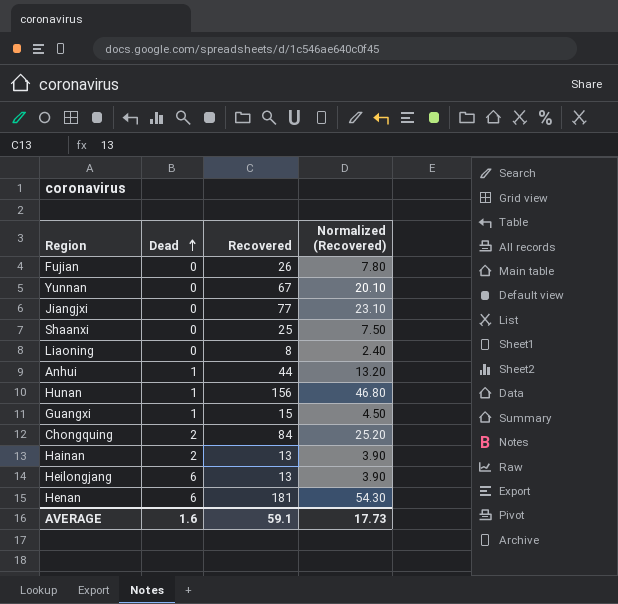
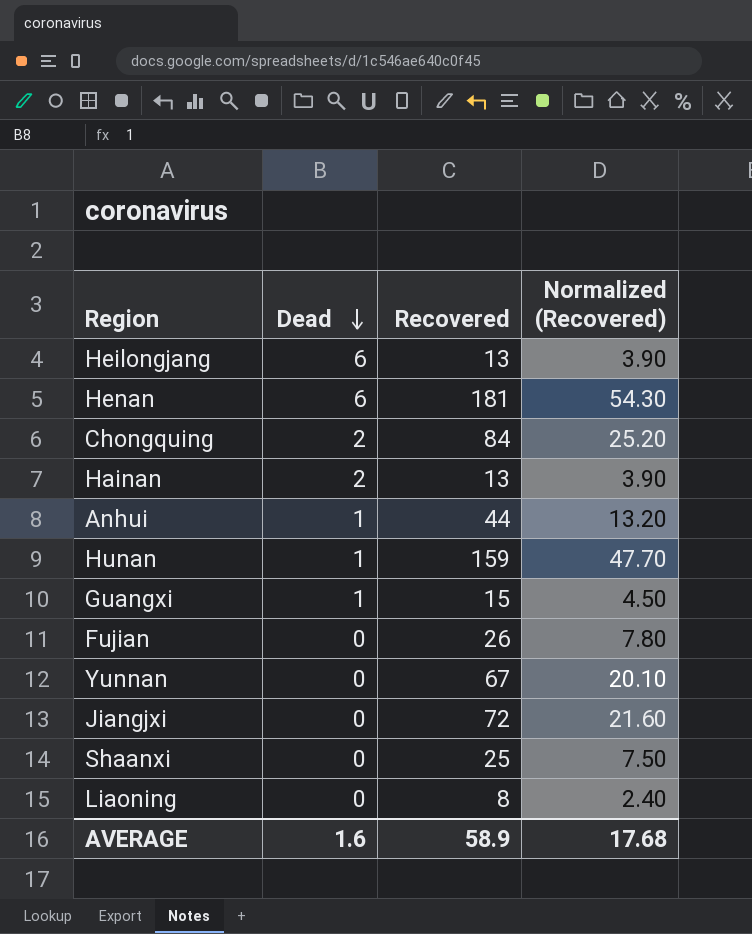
row order: Dead ascending -> Dead descending
Hunan | Recovered: 156 -> 159
Hunan | Normalized (Recovered): 46.80 -> 47.70
Jiangjxi | Recovered: 77 -> 72
Jiangjxi | Normalized (Recovered): 23.10 -> 21.60
AVERAGE | Recovered: 59.1 -> 58.9
AVERAGE | Normalized (Recovered): 17.73 -> 17.68

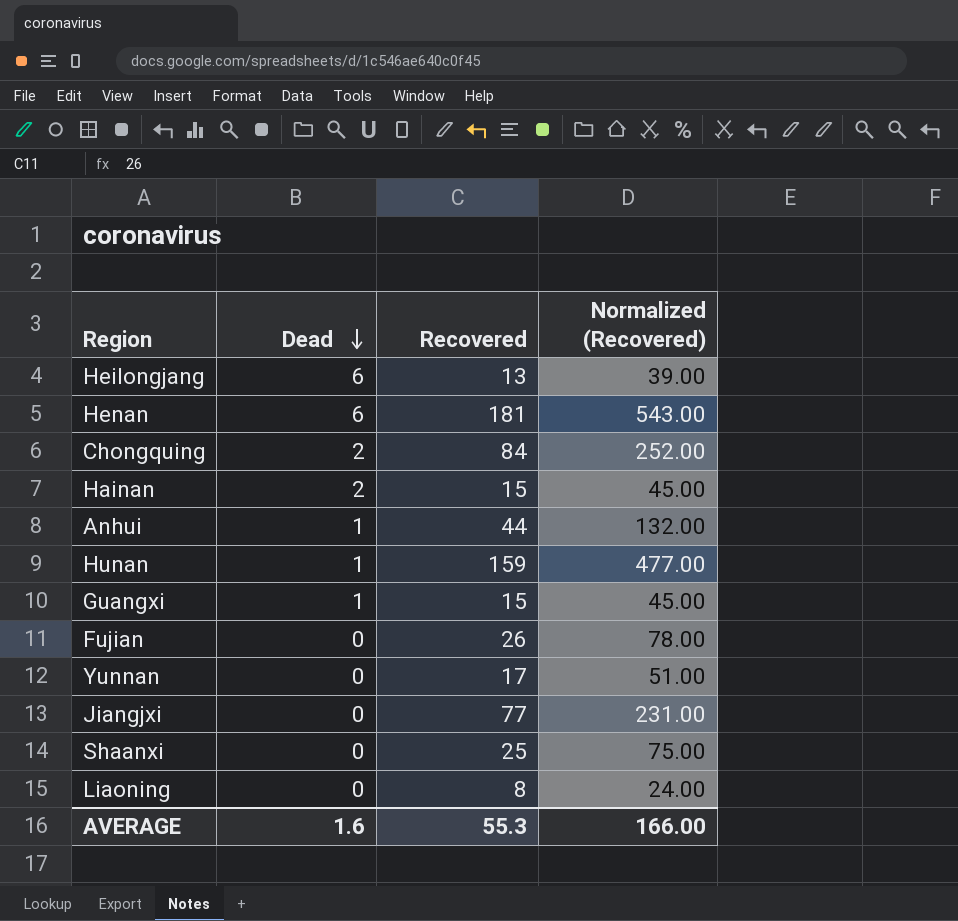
column Normalized (Recovered) | formula: [Recovered] * 0.3 -> [Recovered] * 3
Hainan | Recovered: 13 -> 15
Yunnan | Recovered: 67 -> 17
Jiangjxi | Recovered: 72 -> 77
AVERAGE | Recovered: 58.9 -> 55.3
AVERAGE | Normalized (Recovered): 17.68 -> 166.00

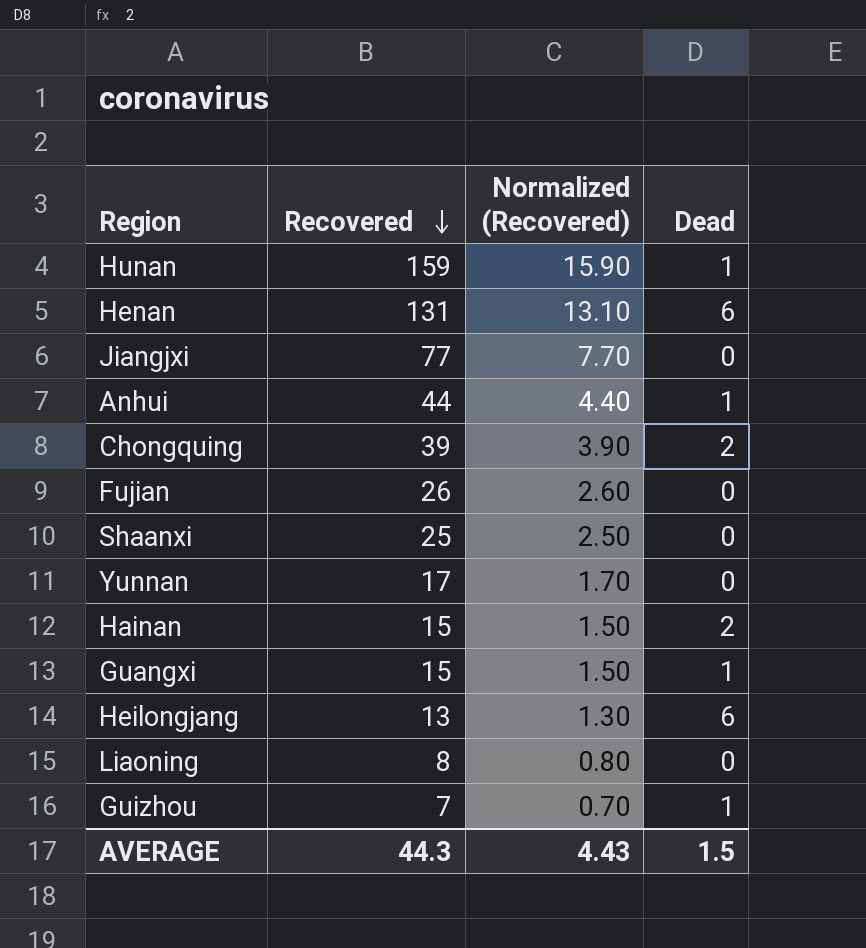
row order: Dead descending -> Recovered descending
column Normalized (Recovered) | formula: [Recovered] * 3 -> [Recovered] * 0.1
column Dead | position: 2 -> 4
Henan | Recovered: 181 -> 131
Chongquing | Recovered: 84 -> 39
row Guizhou: none -> 7 | 0.70 | 1
AVERAGE | Recovered: 55.3 -> 44.3
AVERAGE | Normalized (Recovered): 166.00 -> 4.43
AVERAGE | Dead: 1.6 -> 1.5

